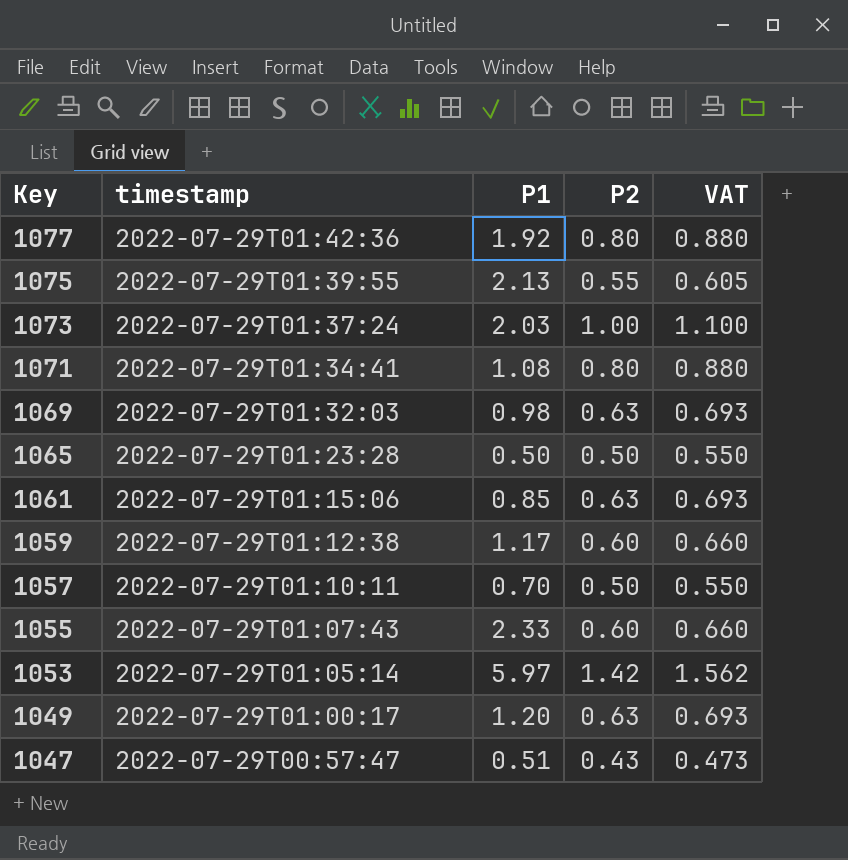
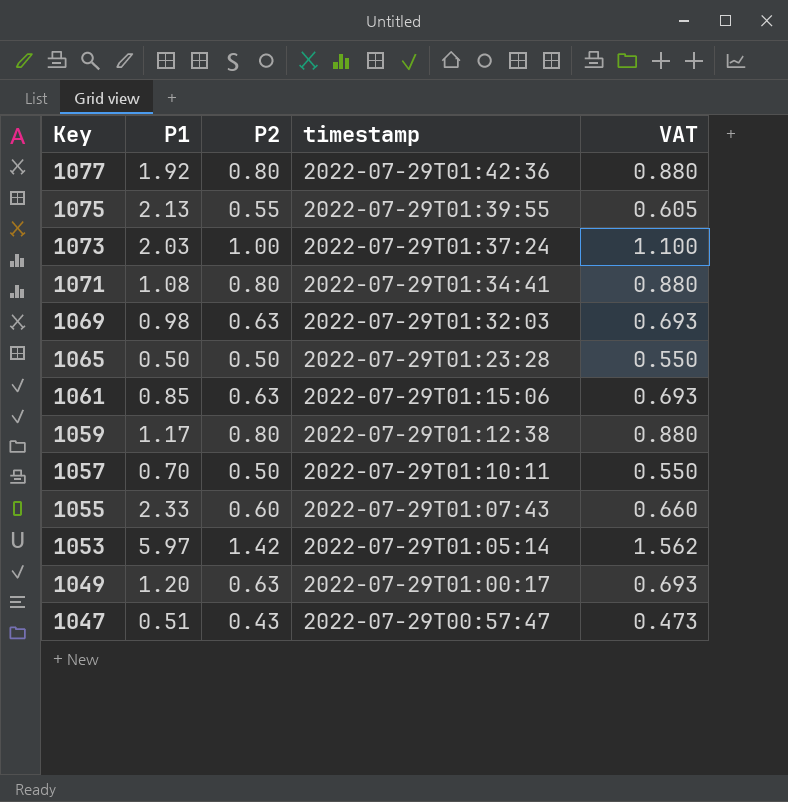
column timestamp | position: 2 -> 4
1059 | P2: 0.60 -> 0.80
1059 | VAT: 0.660 -> 0.880

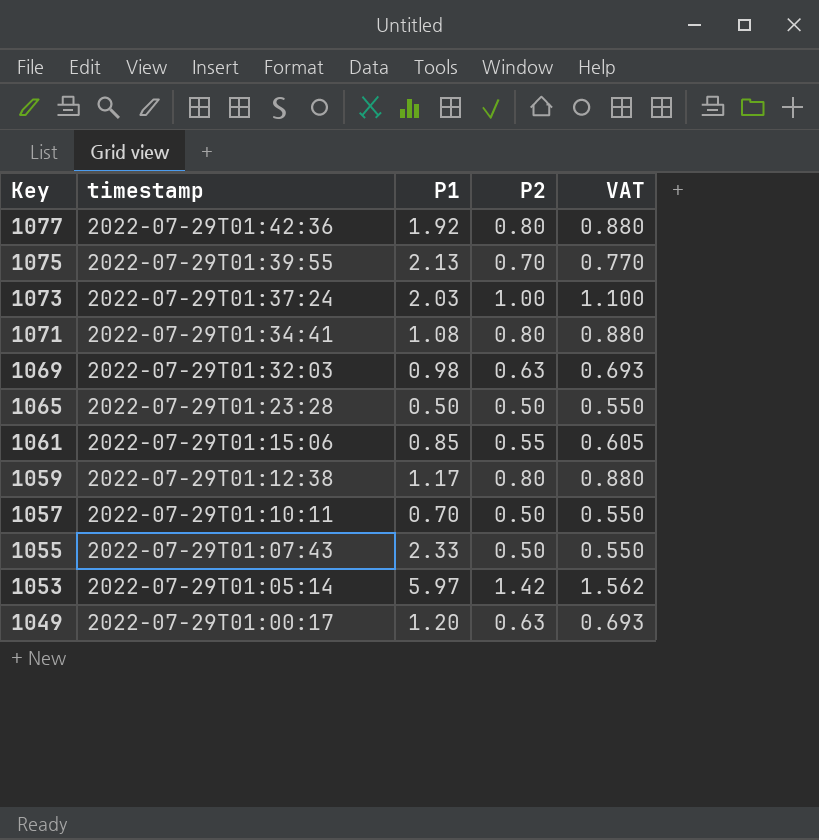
column timestamp | position: 4 -> 2
row 1047: 0.51 | 0.43 | 2022-07-29T00:57:47 | 0.473 -> none
1075 | P2: 0.55 -> 0.70
1075 | VAT: 0.605 -> 0.770
1061 | P2: 0.63 -> 0.55
1061 | VAT: 0.693 -> 0.605
1055 | P2: 0.60 -> 0.50
1055 | VAT: 0.660 -> 0.550

